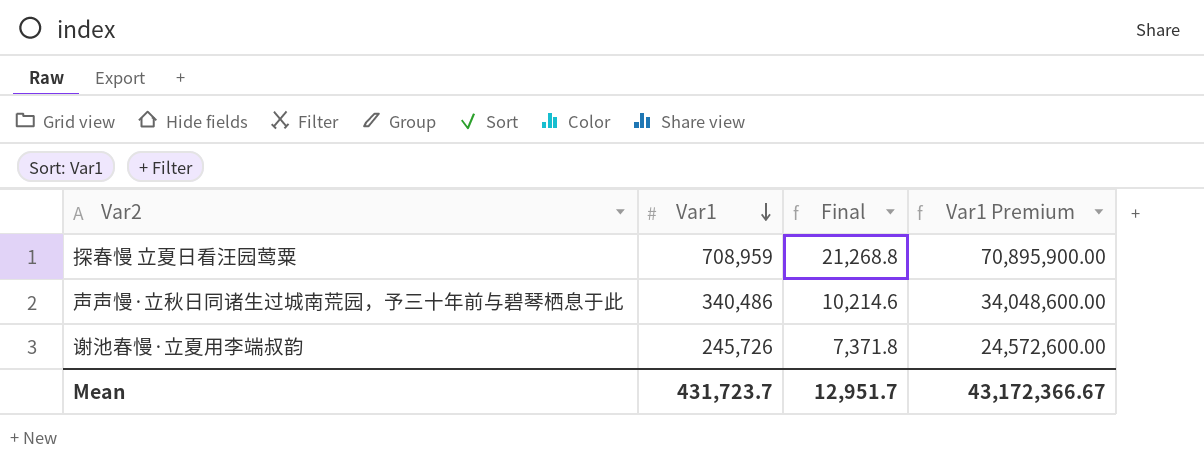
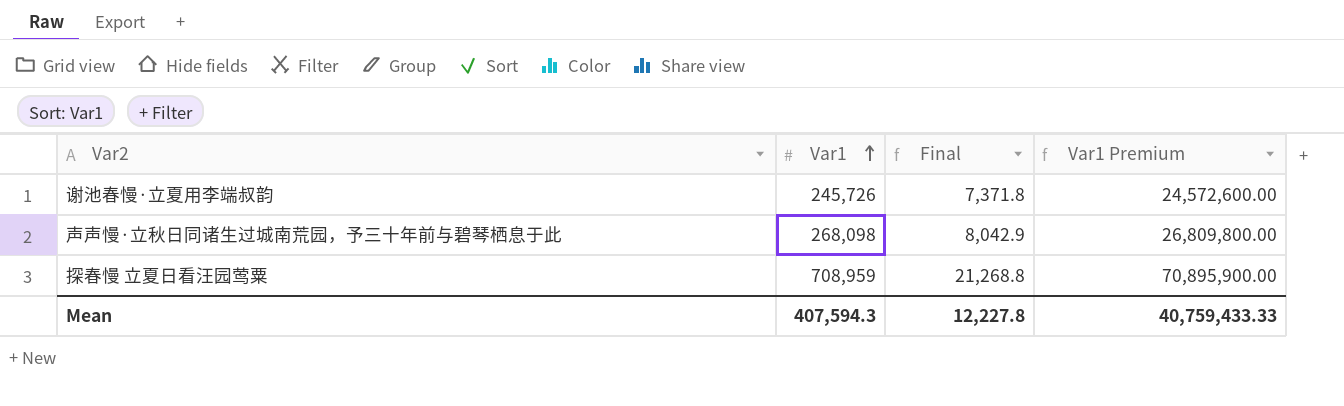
row order: Var1 descending -> Var1 ascending
声声慢·立秋日同诸生过城南荒园，予三十年前与碧琴栖息于此 | Var1: 340,486 -> 268,098
声声慢·立秋日同诸生过城南荒园，予三十年前与碧琴栖息于此 | Final: 10,214.6 -> 8,042.9
声声慢·立秋日同诸生过城南荒园，予三十年前与碧琴栖息于此 | Var1 Premium: 34,048,600.00 -> 26,809,800.00
Mean | Var1: 431,723.7 -> 407,594.3
Mean | Final: 12,951.7 -> 12,227.8
Mean | Var1 Premium: 43,172,366.67 -> 40,759,433.33

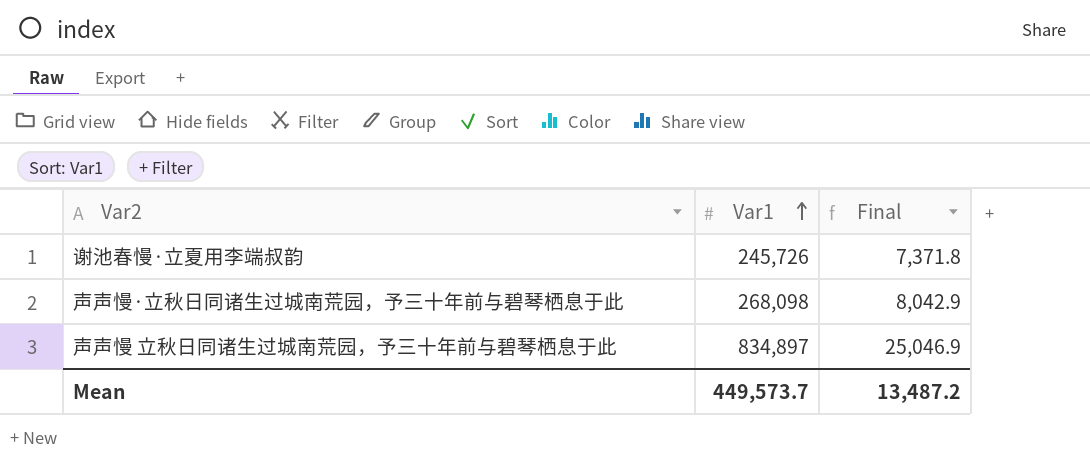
column Var1 Premium | formula: [Var1] * 100 -> none
row 探春慢 立夏日看汪园莺粟: 708,959 | 21,268.8 | 70,895,900.00 -> none
row 声声慢 立秋日同诸生过城南荒园，予三十年前与碧琴栖息于此: none -> 834,897 | 25,046.9
Mean | Var1: 407,594.3 -> 449,573.7
Mean | Final: 12,227.8 -> 13,487.2

